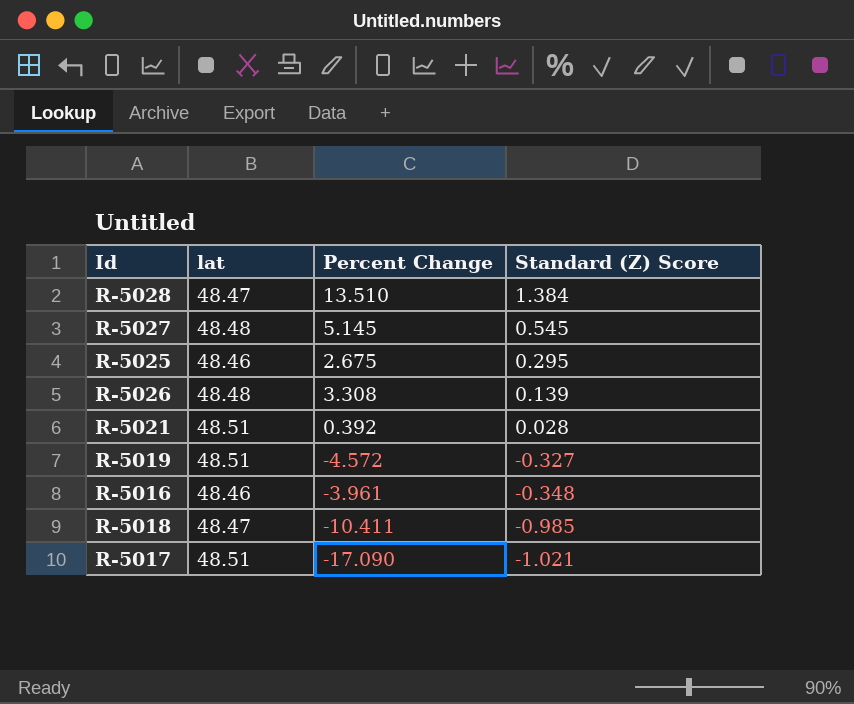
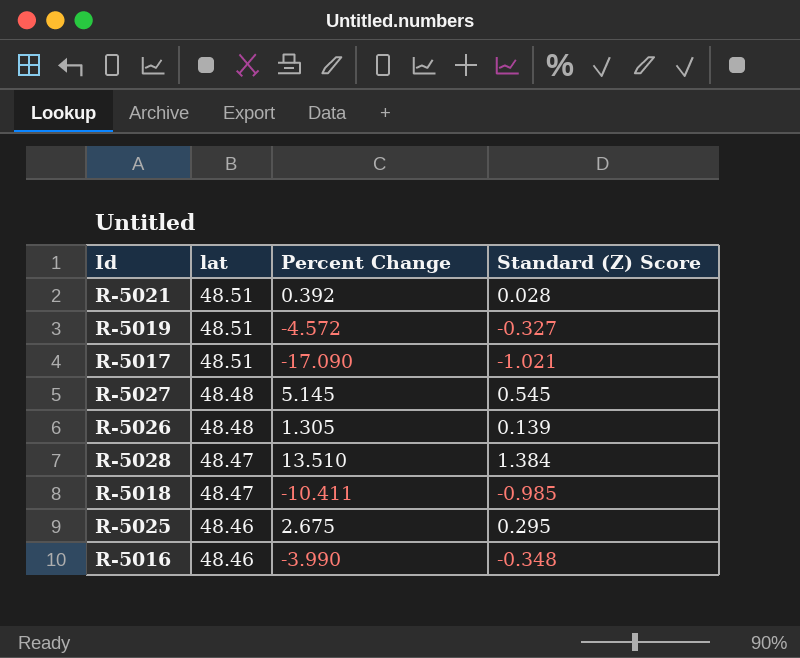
row order: Standard (Z) Score descending -> lat descending
R-5026 | Percent Change: 3.308 -> 1.305
R-5016 | Percent Change: -3.961 -> -3.990

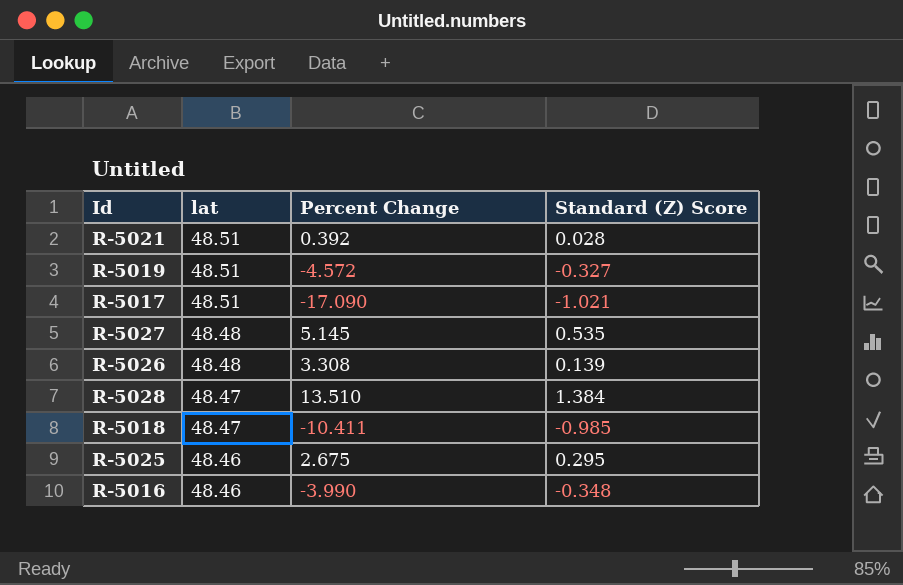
R-5027 | Standard (Z) Score: 0.545 -> 0.535
R-5026 | Percent Change: 1.305 -> 3.308

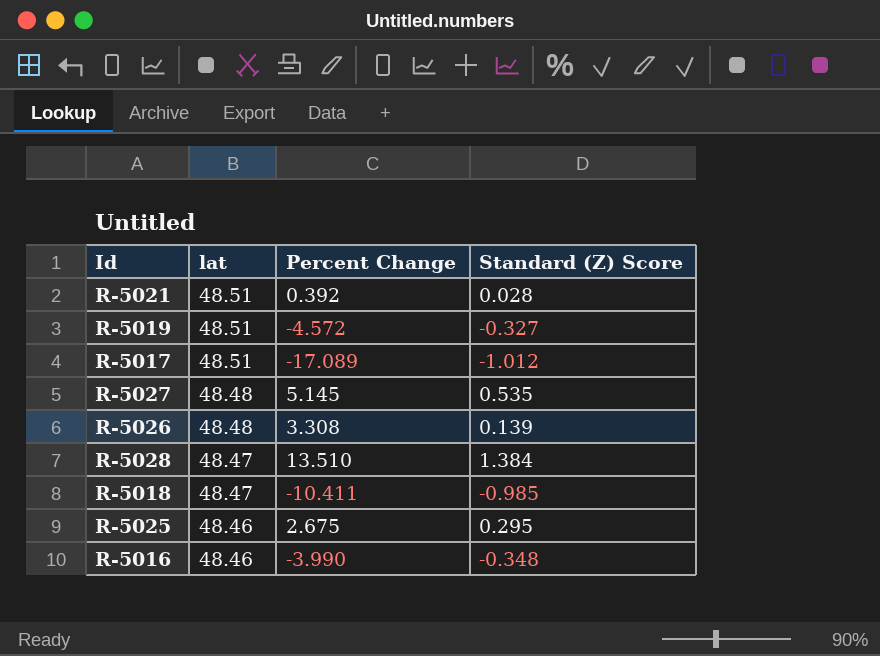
R-5017 | Percent Change: -17.090 -> -17.089
R-5017 | Standard (Z) Score: -1.021 -> -1.012

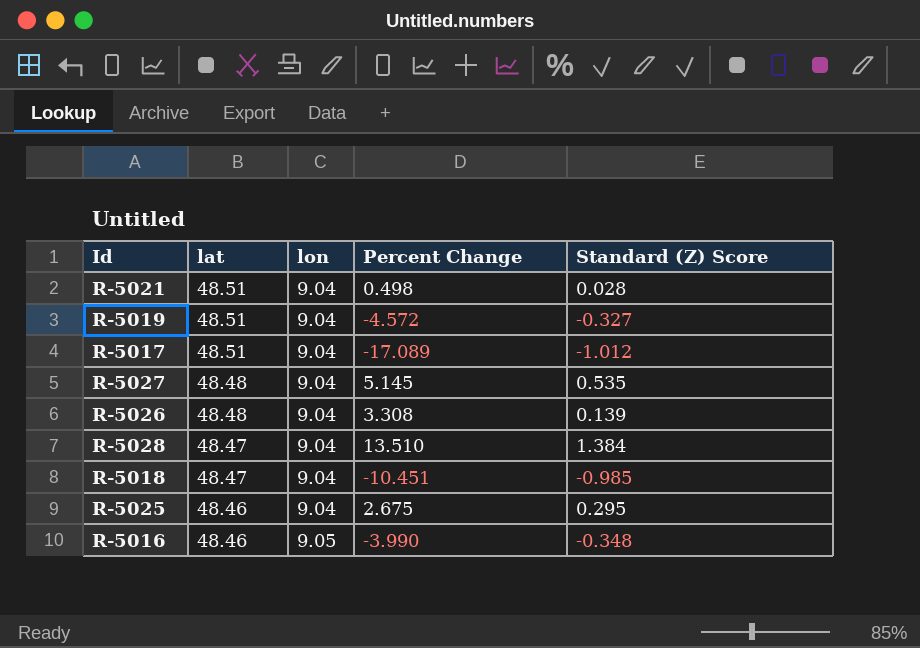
column lon | position: none -> 3
R-5021 | Percent Change: 0.392 -> 0.498
R-5018 | Percent Change: -10.411 -> -10.451

